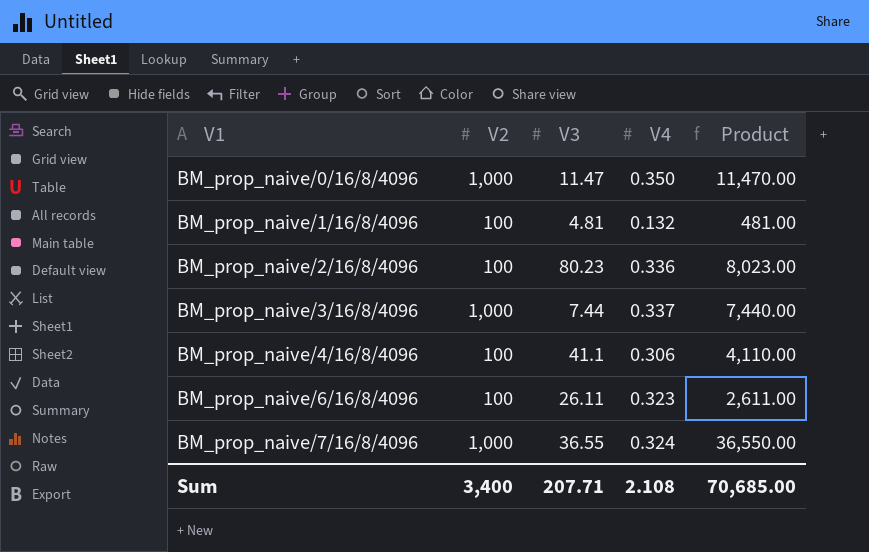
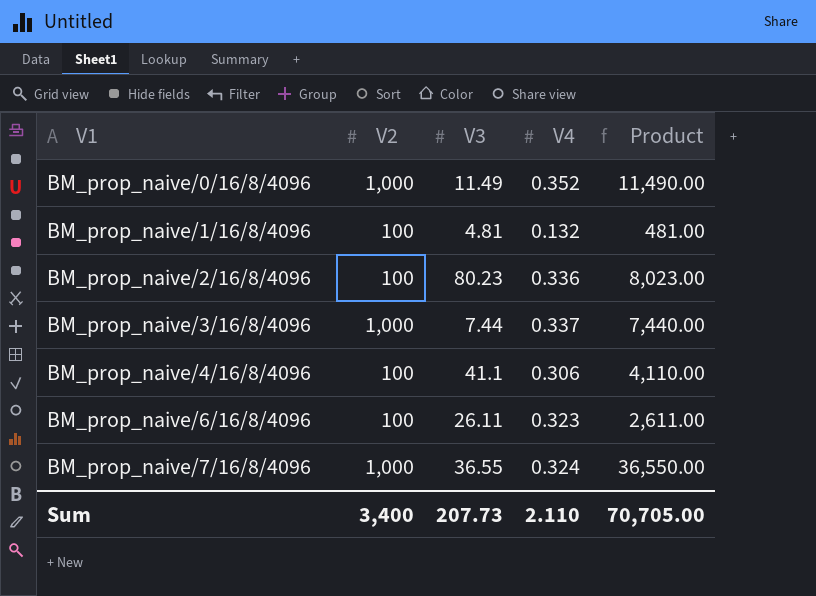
BM_prop_naive/0/16/8/4096 | V3: 11.47 -> 11.49
BM_prop_naive/0/16/8/4096 | V4: 0.350 -> 0.352
BM_prop_naive/0/16/8/4096 | Product: 11,470.00 -> 11,490.00
Sum | V3: 207.71 -> 207.73
Sum | V4: 2.108 -> 2.110
Sum | Product: 70,685.00 -> 70,705.00

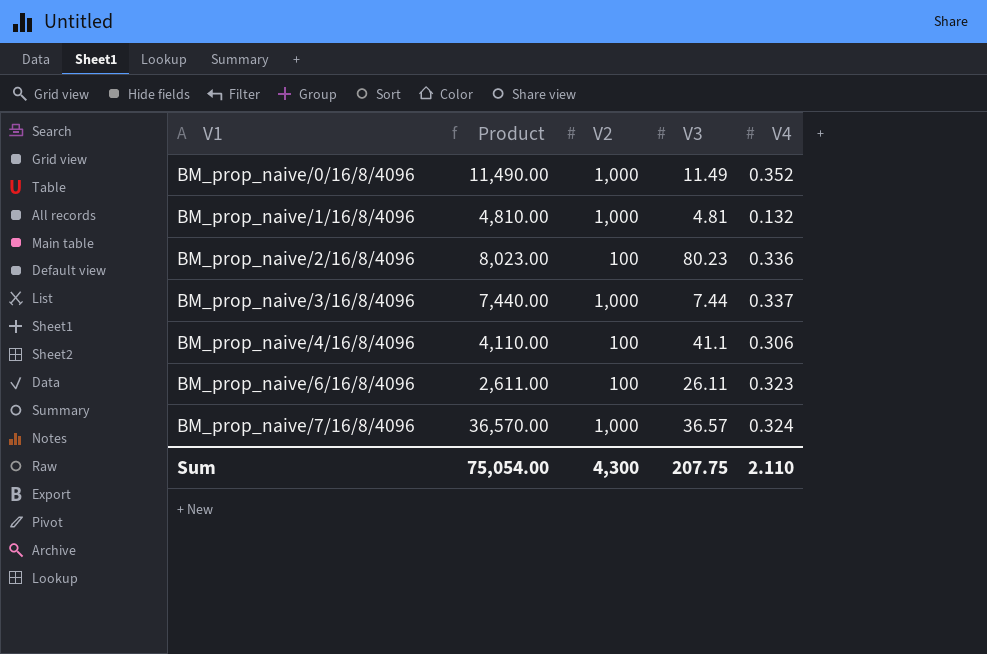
column Product | position: 5 -> 2
BM_prop_naive/1/16/8/4096 | Product: 481.00 -> 4,810.00
BM_prop_naive/1/16/8/4096 | V2: 100 -> 1,000
BM_prop_naive/7/16/8/4096 | Product: 36,550.00 -> 36,570.00
BM_prop_naive/7/16/8/4096 | V3: 36.55 -> 36.57
Sum | Product: 70,705.00 -> 75,054.00
Sum | V2: 3,400 -> 4,300
Sum | V3: 207.73 -> 207.75

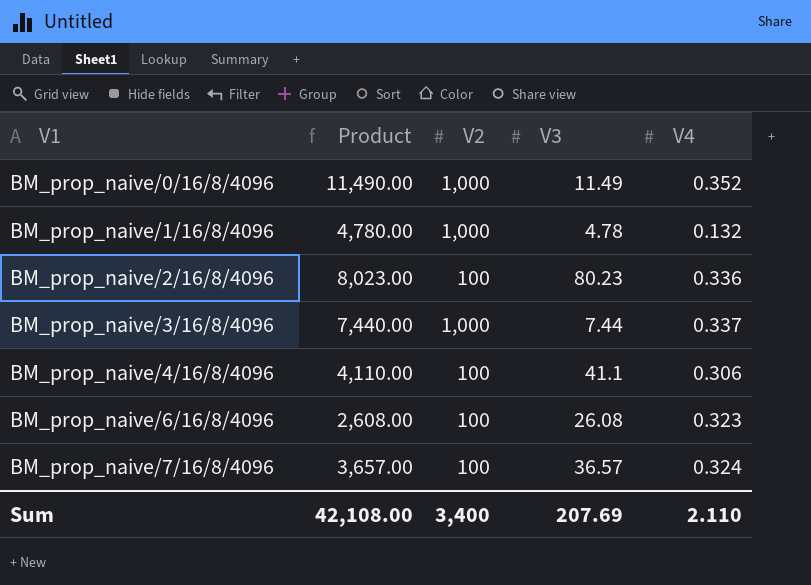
BM_prop_naive/1/16/8/4096 | Product: 4,810.00 -> 4,780.00
BM_prop_naive/1/16/8/4096 | V3: 4.81 -> 4.78
BM_prop_naive/6/16/8/4096 | Product: 2,611.00 -> 2,608.00
BM_prop_naive/6/16/8/4096 | V3: 26.11 -> 26.08
BM_prop_naive/7/16/8/4096 | Product: 36,570.00 -> 3,657.00
BM_prop_naive/7/16/8/4096 | V2: 1,000 -> 100
Sum | Product: 75,054.00 -> 42,108.00
Sum | V2: 4,300 -> 3,400
Sum | V3: 207.75 -> 207.69

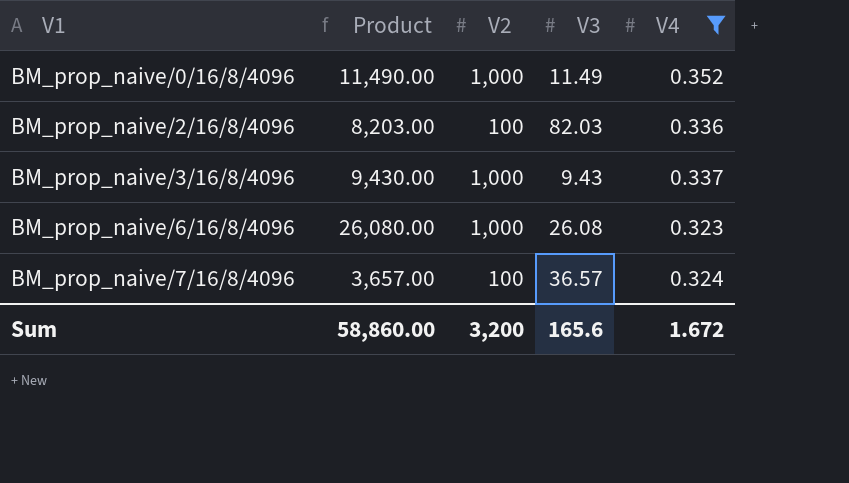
filter: none -> V4 >= 0.323
BM_prop_naive/2/16/8/4096 | Product: 8,023.00 -> 8,203.00
BM_prop_naive/2/16/8/4096 | V3: 80.23 -> 82.03
BM_prop_naive/3/16/8/4096 | Product: 7,440.00 -> 9,430.00
BM_prop_naive/3/16/8/4096 | V3: 7.44 -> 9.43
BM_prop_naive/6/16/8/4096 | Product: 2,608.00 -> 26,080.00
BM_prop_naive/6/16/8/4096 | V2: 100 -> 1,000
Sum | Product: 42,108.00 -> 58,860.00
Sum | V2: 3,400 -> 3,200
Sum | V3: 207.69 -> 165.6
Sum | V4: 2.110 -> 1.672

